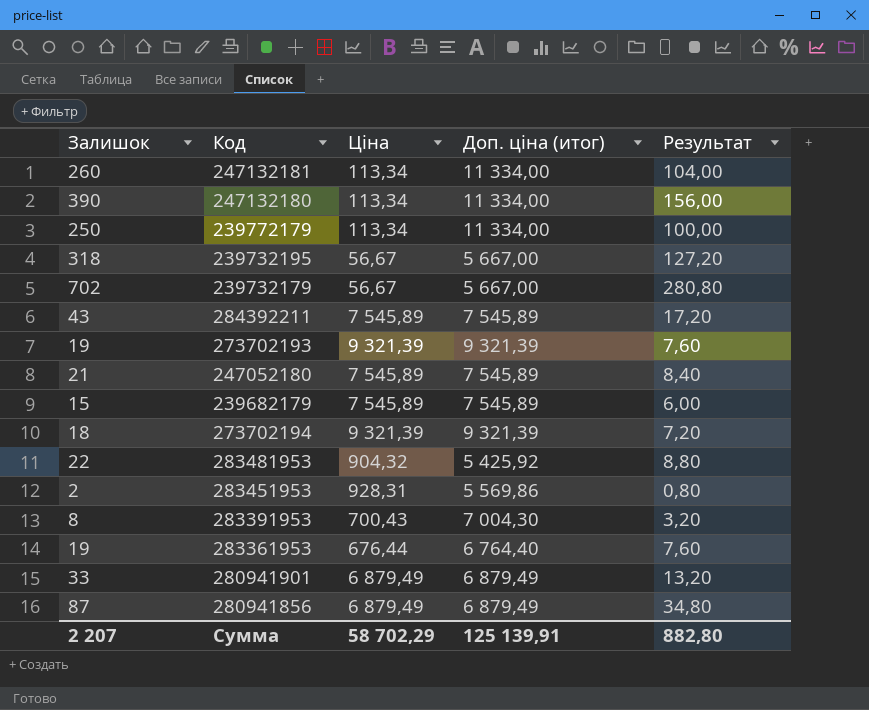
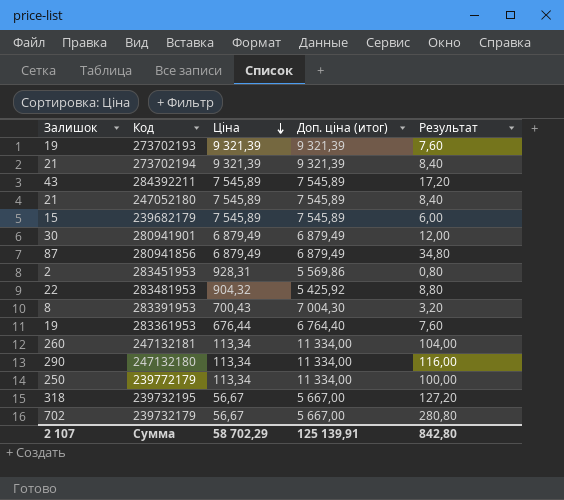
row order: none -> Ціна descending
273702194 | Залишок: 18 -> 21
273702194 | Результат: 7,20 -> 8,40
280941901 | Залишок: 33 -> 30
280941901 | Результат: 13,20 -> 12,00
247132180 | Залишок: 390 -> 290
247132180 | Результат: 156,00 -> 116,00
Сумма | Залишок: 2 207 -> 2 107
Сумма | Результат: 882,80 -> 842,80

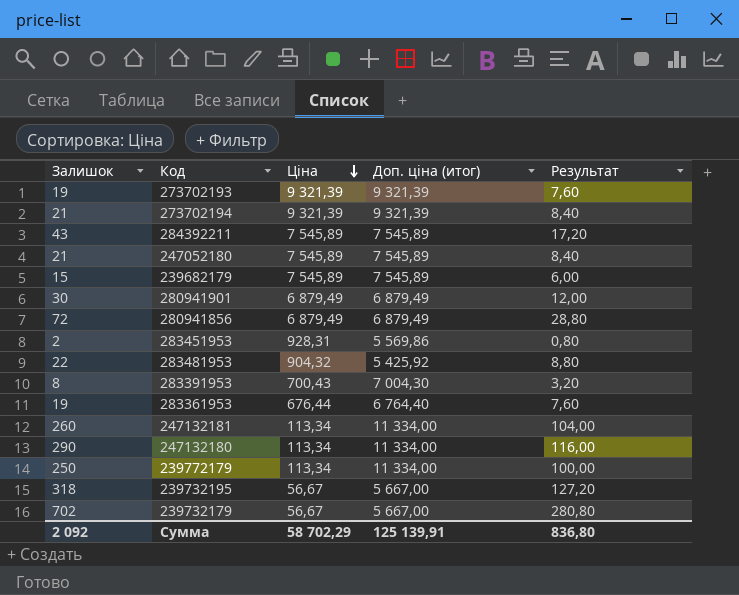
280941856 | Залишок: 87 -> 72
280941856 | Результат: 34,80 -> 28,80
Сумма | Залишок: 2 107 -> 2 092
Сумма | Результат: 842,80 -> 836,80

